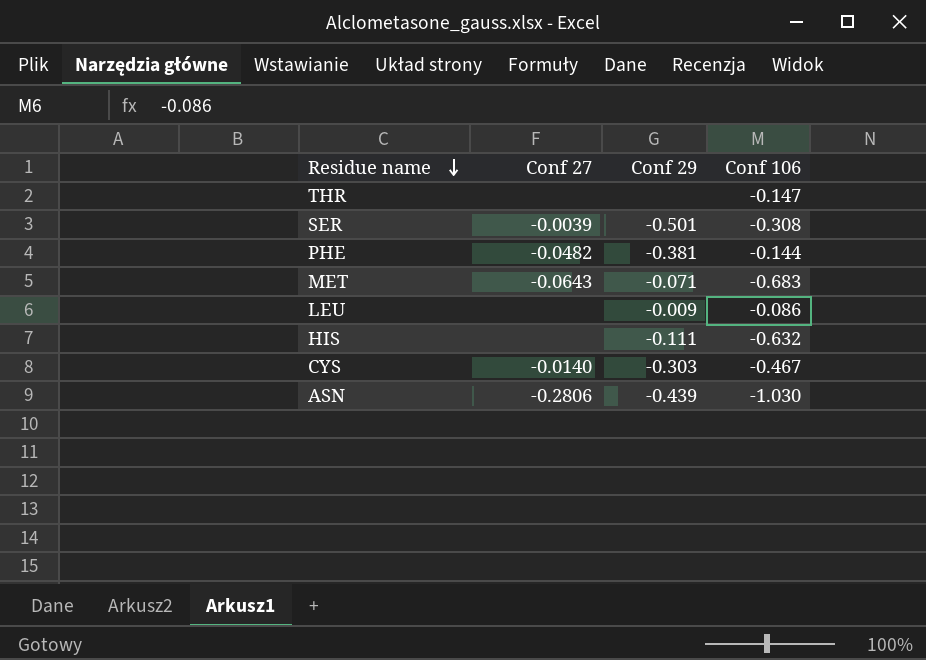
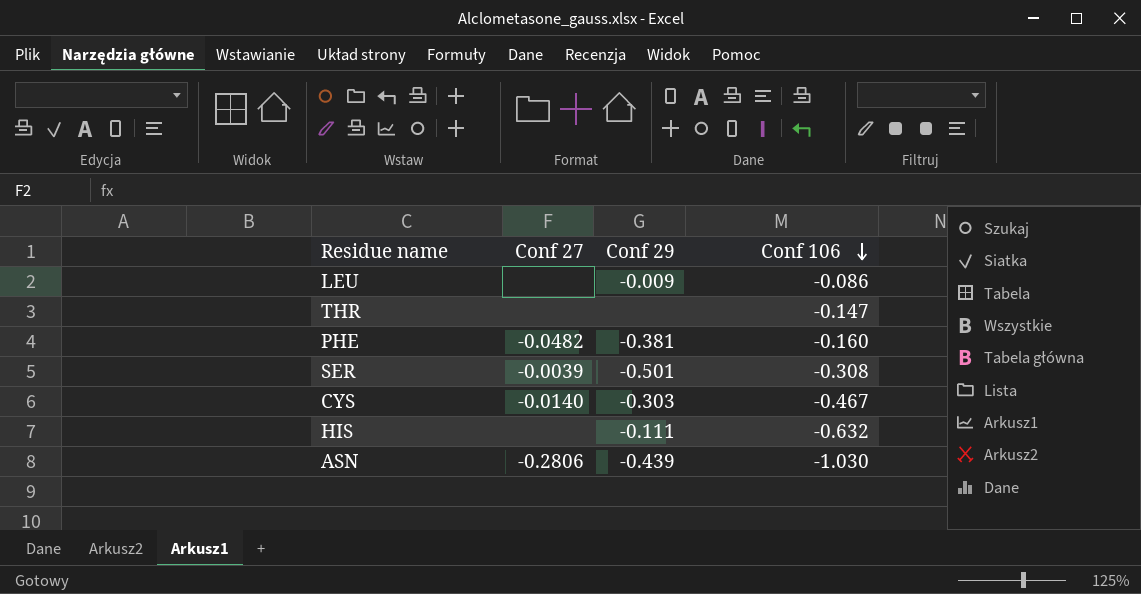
row order: Residue name descending -> Conf 106 descending
row MET: -0.0643 | -0.071 | -0.683 -> none
PHE | Conf 106: -0.144 -> -0.160

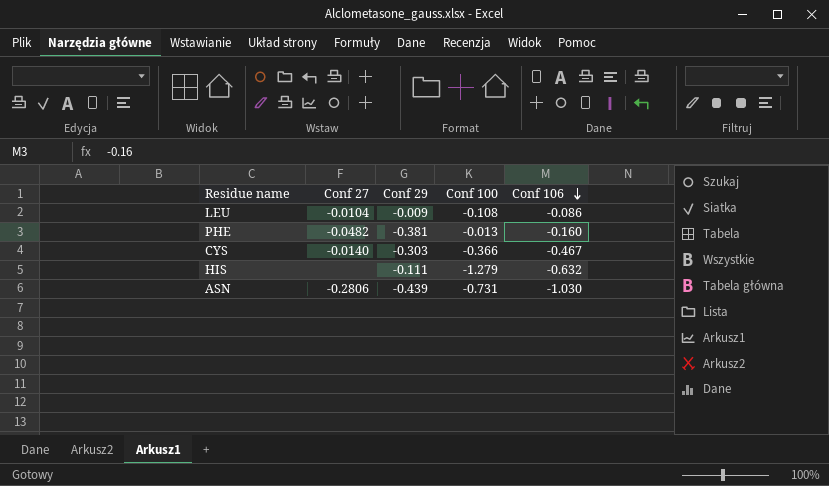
column Conf 100 | position: none -> 4
row THR: none | none | -0.147 -> none
row SER: -0.0039 | -0.501 | -0.308 -> none
LEU | Conf 27: none -> -0.0104

